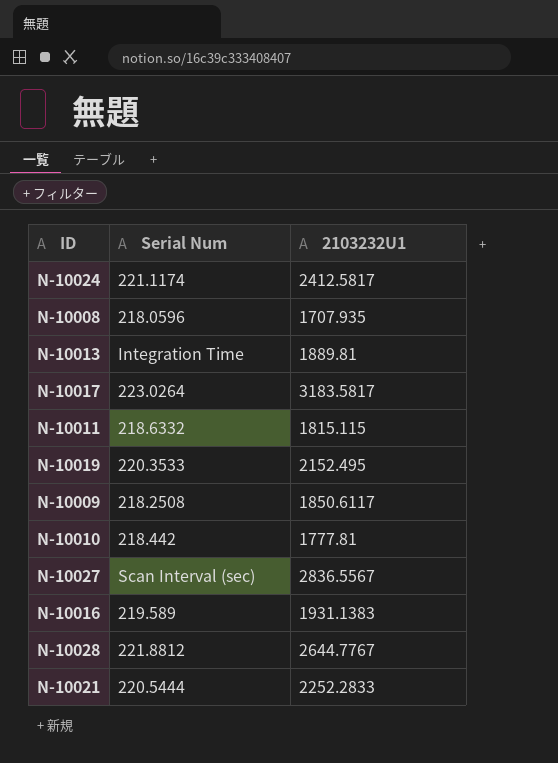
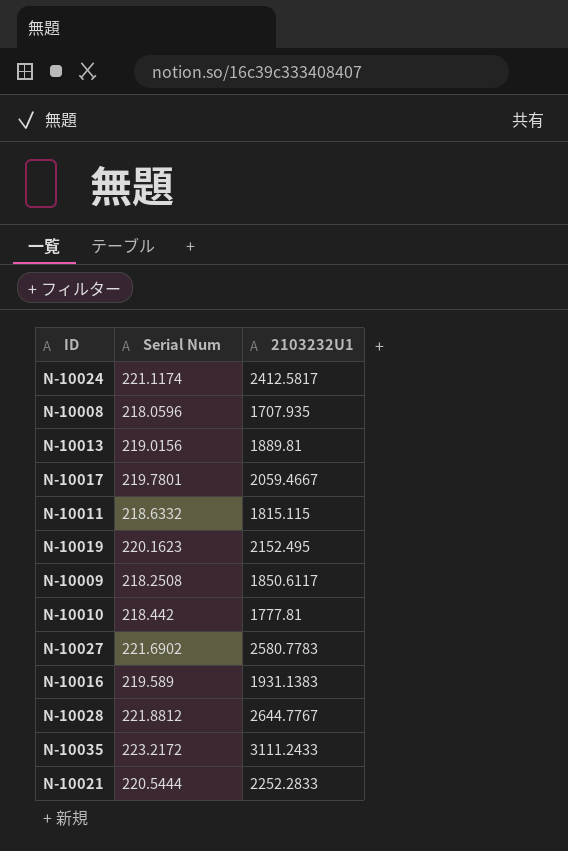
N-10013 | Serial Num: Integration Time -> 219.0156
N-10017 | Serial Num: 223.0264 -> 219.7801
N-10017 | 2103232U1: 3183.5817 -> 2059.4667
N-10019 | Serial Num: 220.3533 -> 220.1623
N-10027 | Serial Num: Scan Interval (sec) -> 221.6902
N-10027 | 2103232U1: 2836.5567 -> 2580.7783
row N-10035: none -> 223.2172 | 3111.2433

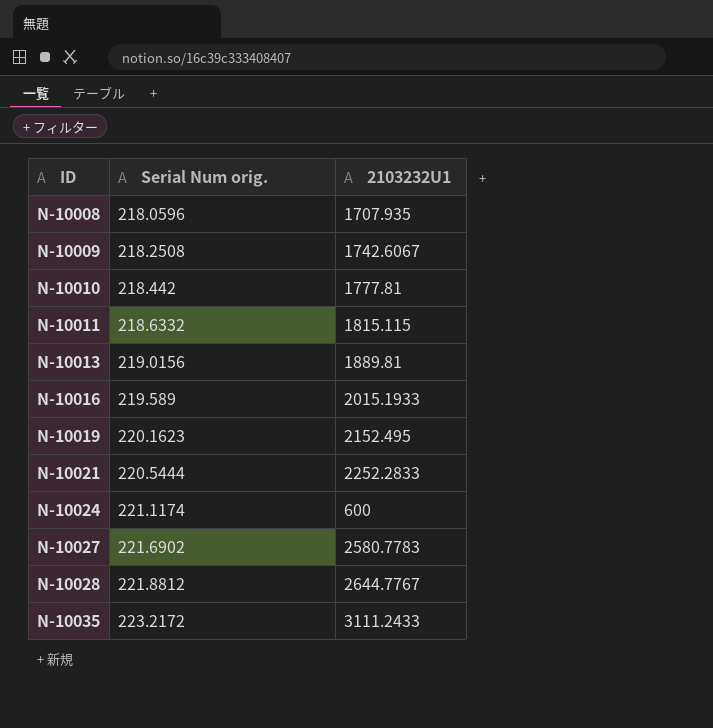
row order: none -> ID ascending
column name: Serial Num -> Serial Num orig.
row N-10017: 219.7801 | 2059.4667 -> none
N-10009 | 2103232U1: 1850.6117 -> 1742.6067
N-10016 | 2103232U1: 1931.1383 -> 2015.1933
N-10024 | 2103232U1: 2412.5817 -> 600

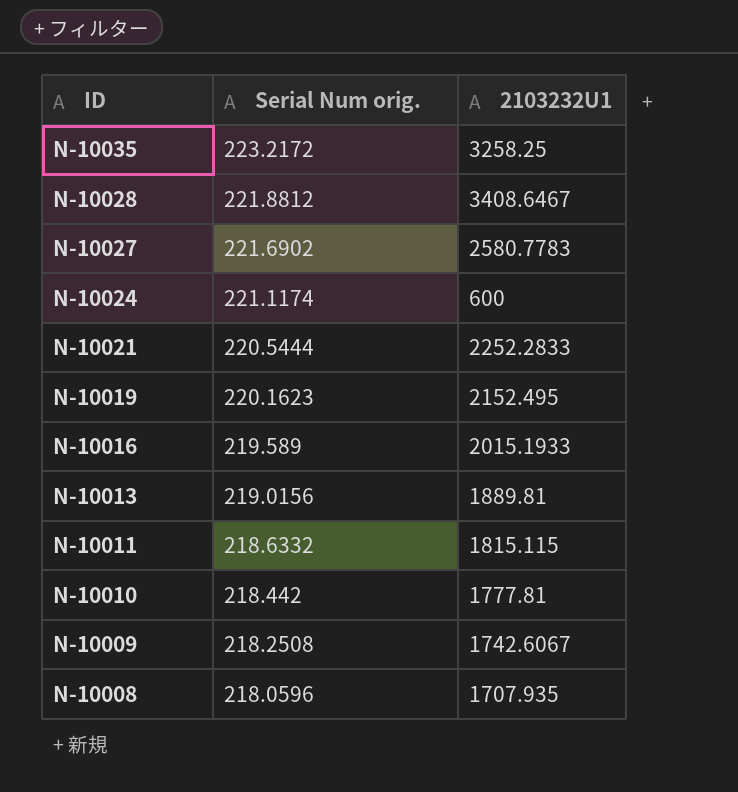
row order: ID ascending -> ID descending
N-10035 | 2103232U1: 3111.2433 -> 3258.25
N-10028 | 2103232U1: 2644.7767 -> 3408.6467

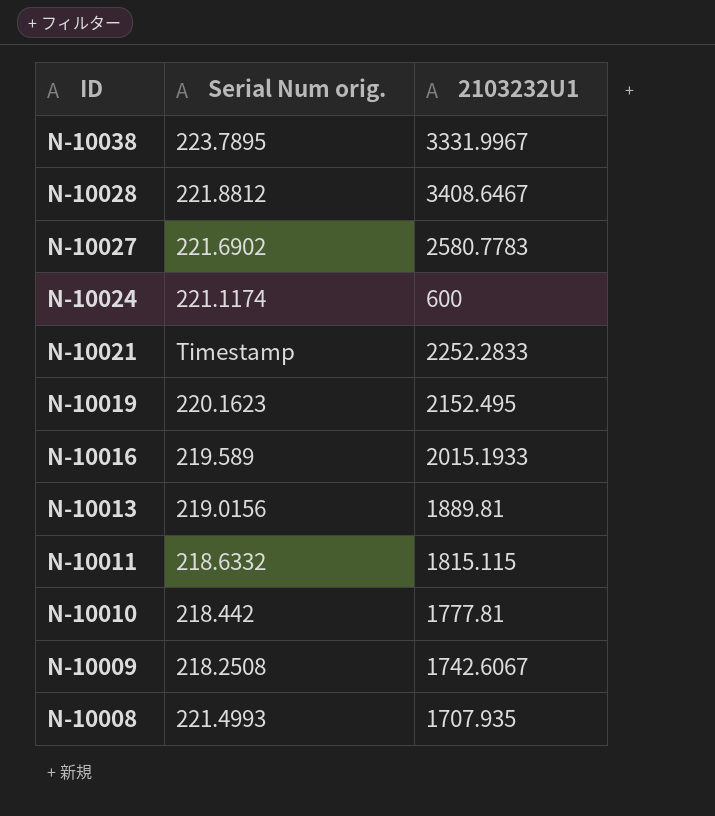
row N-10035: 223.2172 | 3258.25 -> none
row N-10038: none -> 223.7895 | 3331.9967
N-10021 | Serial Num orig.: 220.5444 -> Timestamp
N-10008 | Serial Num orig.: 218.0596 -> 221.4993

